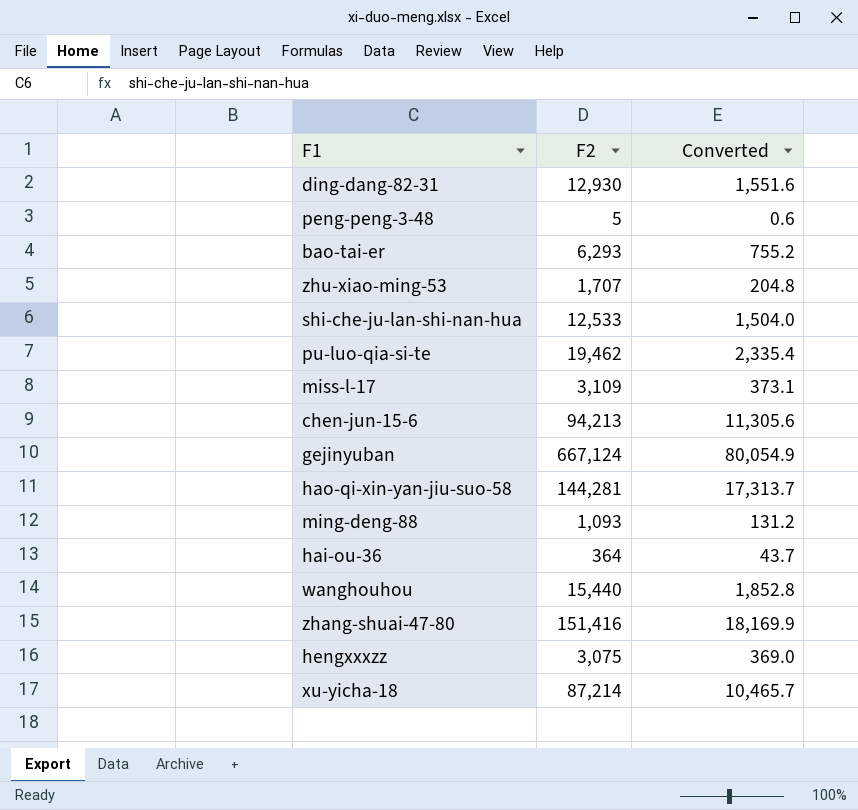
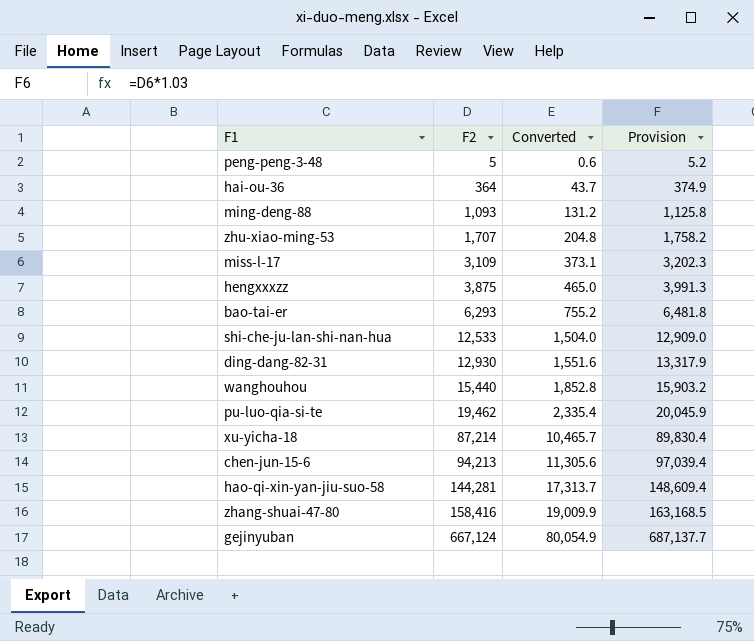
row order: none -> F2 ascending
column Provision | formula: none -> [F2] * 1.03
hengxxxzz | F2: 3,075 -> 3,875
hengxxxzz | Converted: 369.0 -> 465.0
zhang-shuai-47-80 | F2: 151,416 -> 158,416
zhang-shuai-47-80 | Converted: 18,169.9 -> 19,009.9

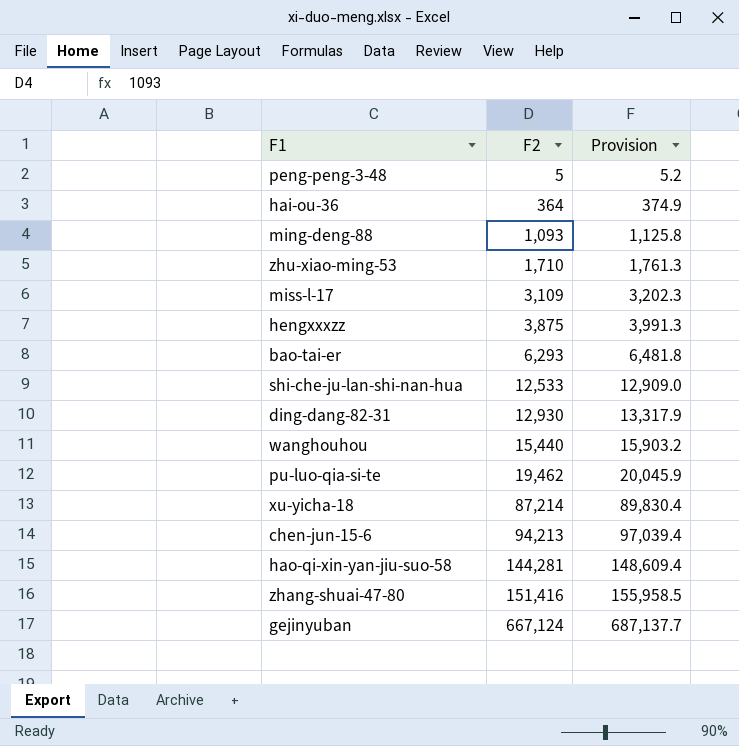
column Converted | formula: [F2] * 0.12 -> none
zhu-xiao-ming-53 | F2: 1,707 -> 1,710
zhu-xiao-ming-53 | Provision: 1,758.2 -> 1,761.3
zhang-shuai-47-80 | F2: 158,416 -> 151,416
zhang-shuai-47-80 | Provision: 163,168.5 -> 155,958.5

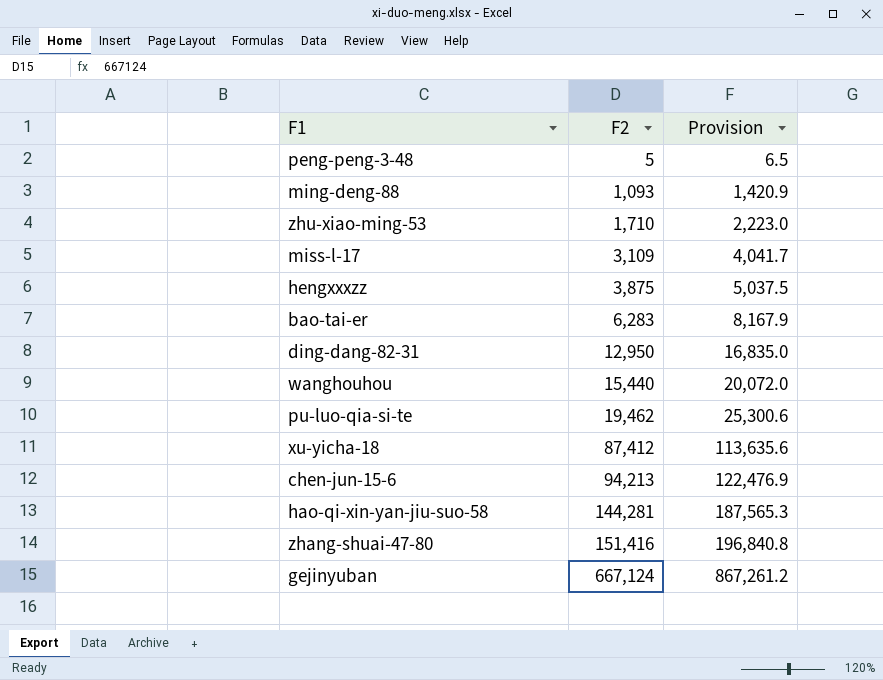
column Provision | formula: [F2] * 1.03 -> [F2] * 1.3
row hai-ou-36: 364 | 374.9 -> none
row shi-che-ju-lan-shi-nan-hua: 12,533 | 12,909.0 -> none
bao-tai-er | F2: 6,293 -> 6,283
ding-dang-82-31 | F2: 12,930 -> 12,950
xu-yicha-18 | F2: 87,214 -> 87,412

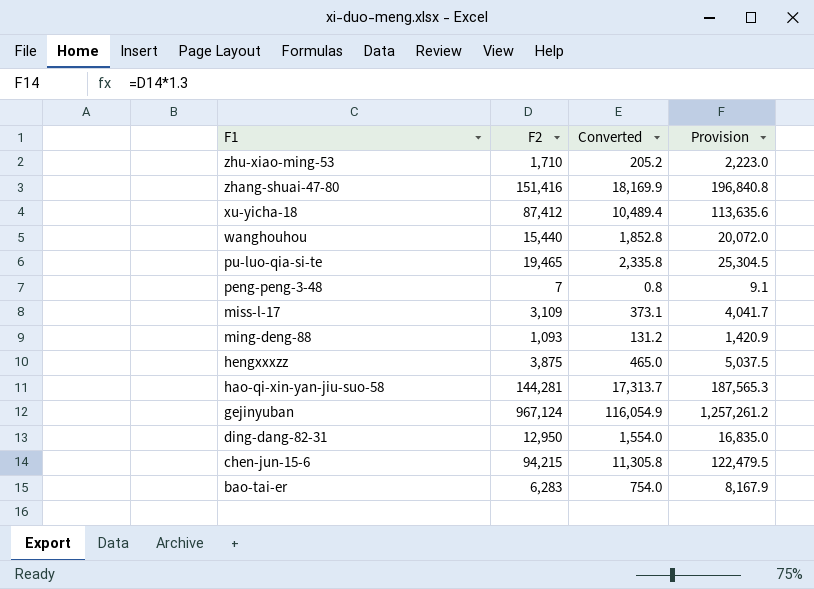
row order: F2 ascending -> F1 descending
column Converted | formula: none -> [F2] * 0.12
pu-luo-qia-si-te | F2: 19,462 -> 19,465
pu-luo-qia-si-te | Provision: 25,300.6 -> 25,304.5
peng-peng-3-48 | F2: 5 -> 7
peng-peng-3-48 | Provision: 6.5 -> 9.1
gejinyuban | F2: 667,124 -> 967,124
gejinyuban | Provision: 867,261.2 -> 1,257,261.2
chen-jun-15-6 | F2: 94,213 -> 94,215
chen-jun-15-6 | Provision: 122,476.9 -> 122,479.5

